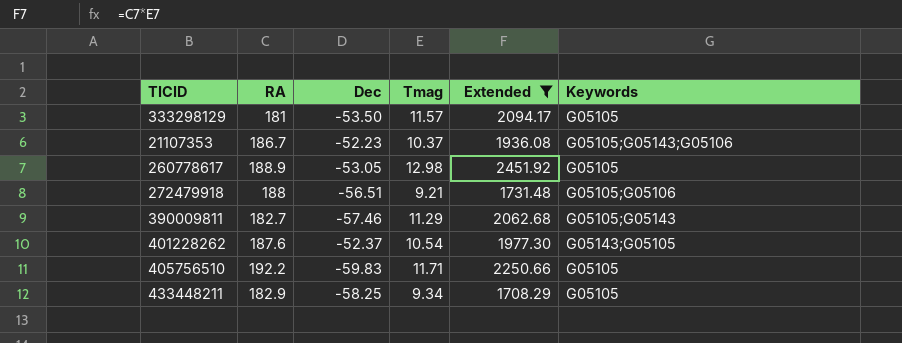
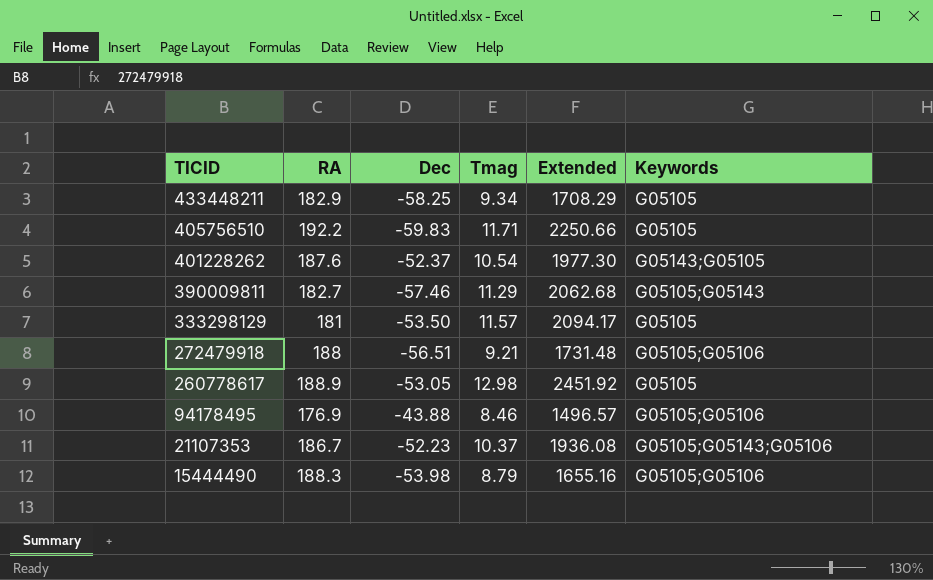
filter: Extended >= 1708.29 -> none
row order: none -> TICID descending

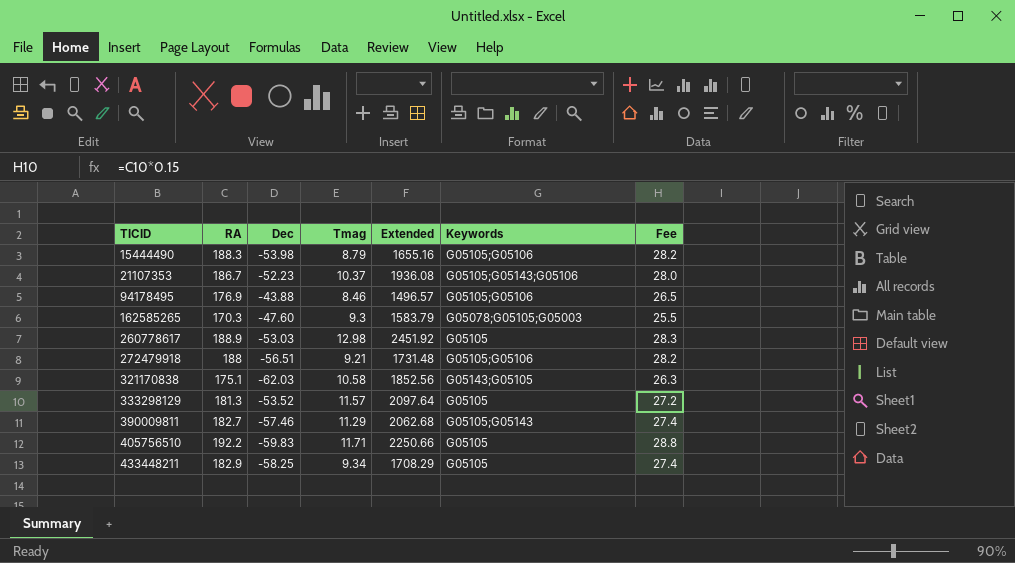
row order: TICID descending -> TICID ascending
column Fee | formula: none -> [RA] * 0.15
row 401228262: 187.6 | -52.37 | 10.54 | 1977.30 | G05143;G05105 -> none
row 162585265: none -> 170.3 | -47.60 | 9.3 | 1583.79 | G05078;G05105;G05003 | 25.5
260778617 | Dec: -53.05 -> -53.03
row 321170838: none -> 175.1 | -62.03 | 10.58 | 1852.56 | G05143;G05105 | 26.3
333298129 | RA: 181 -> 181.3
333298129 | Dec: -53.50 -> -53.52
333298129 | Extended: 2094.17 -> 2097.64

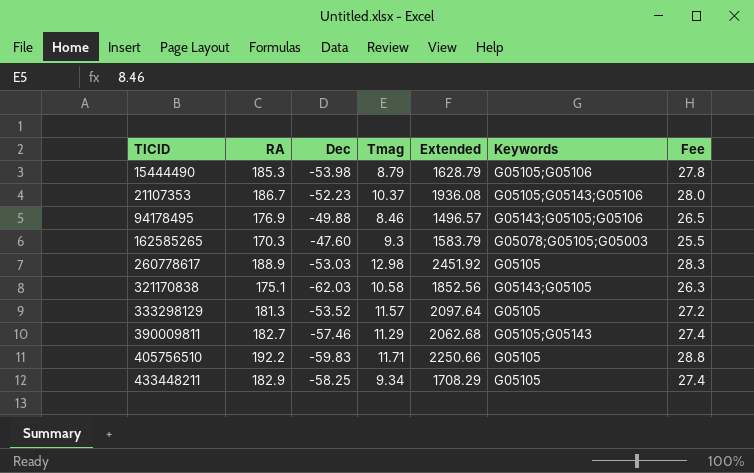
row 272479918: 188 | -56.51 | 9.21 | 1731.48 | G05105;G05106 | 28.2 -> none
15444490 | RA: 188.3 -> 185.3
15444490 | Extended: 1655.16 -> 1628.79
15444490 | Fee: 28.2 -> 27.8
94178495 | Dec: -43.88 -> -49.88
94178495 | Keywords: G05105;G05106 -> G05143;G05105;G05106

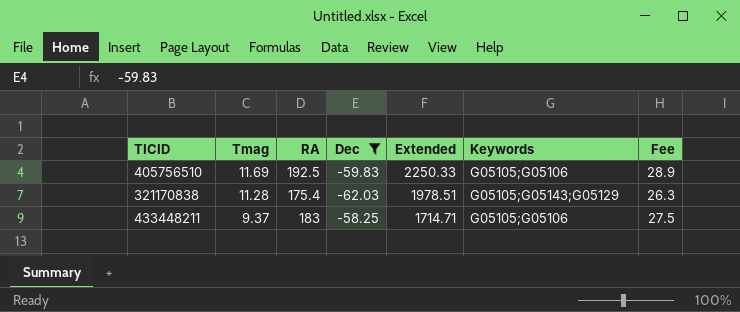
filter: none -> Dec <= -58.25
row order: TICID ascending -> Tmag descending
column Tmag | position: 4 -> 2
405756510 | Tmag: 11.71 -> 11.69
405756510 | RA: 192.2 -> 192.5
405756510 | Extended: 2250.66 -> 2250.33
405756510 | Keywords: G05105 -> G05105;G05106
405756510 | Fee: 28.8 -> 28.9
321170838 | Tmag: 10.58 -> 11.28
321170838 | RA: 175.1 -> 175.4
321170838 | Extended: 1852.56 -> 1978.51
321170838 | Keywords: G05143;G05105 -> G05105;G05143;G05129
433448211 | Tmag: 9.34 -> 9.37
433448211 | RA: 182.9 -> 183
433448211 | Extended: 1708.29 -> 1714.71
433448211 | Keywords: G05105 -> G05105;G05106
433448211 | Fee: 27.4 -> 27.5

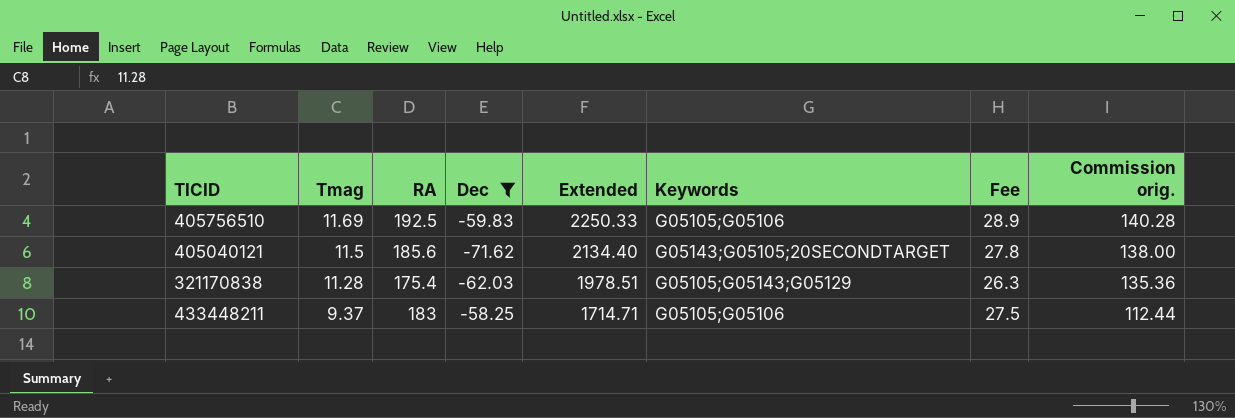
column Commission orig. | formula: none -> [Tmag] * 12
row 405040121: none -> 11.5 | 185.6 | -71.62 | 2134.40 | G05143;G05105;20SECONDTARGET | 27.8 | 138.00

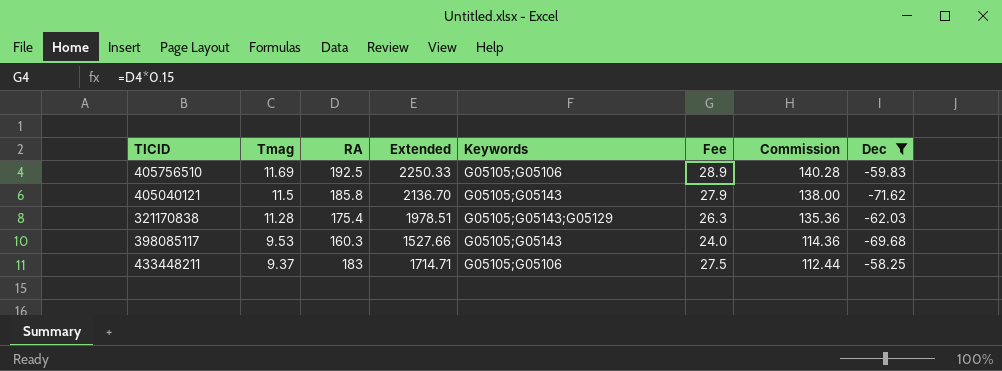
column name: Commission orig. -> Commission
column Dec | position: 4 -> 8
405040121 | RA: 185.6 -> 185.8
405040121 | Extended: 2134.40 -> 2136.70
405040121 | Keywords: G05143;G05105;20SECONDTARGET -> G05105;G05143
405040121 | Fee: 27.8 -> 27.9
row 398085117: none -> 9.53 | 160.3 | 1527.66 | G05105;G05143 | 24.0 | 114.36 | -69.68

